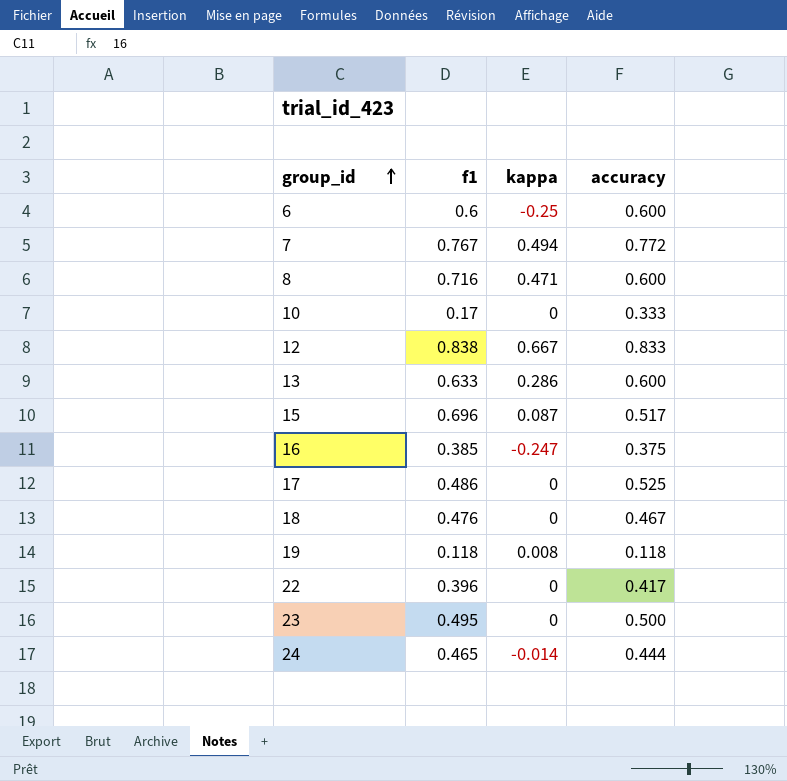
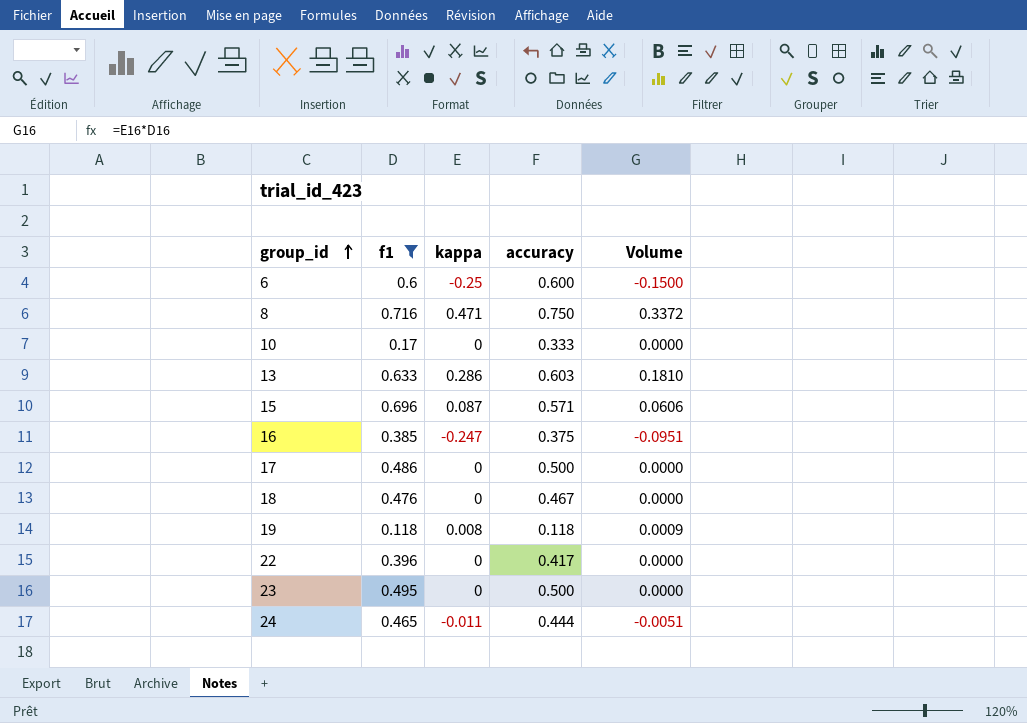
filter: none -> f1 <= 0.716
column Volume | formula: none -> [f1] * [kappa]
8 | accuracy: 0.600 -> 0.750
13 | accuracy: 0.600 -> 0.603
15 | accuracy: 0.517 -> 0.571
17 | accuracy: 0.525 -> 0.500
24 | kappa: -0.014 -> -0.011

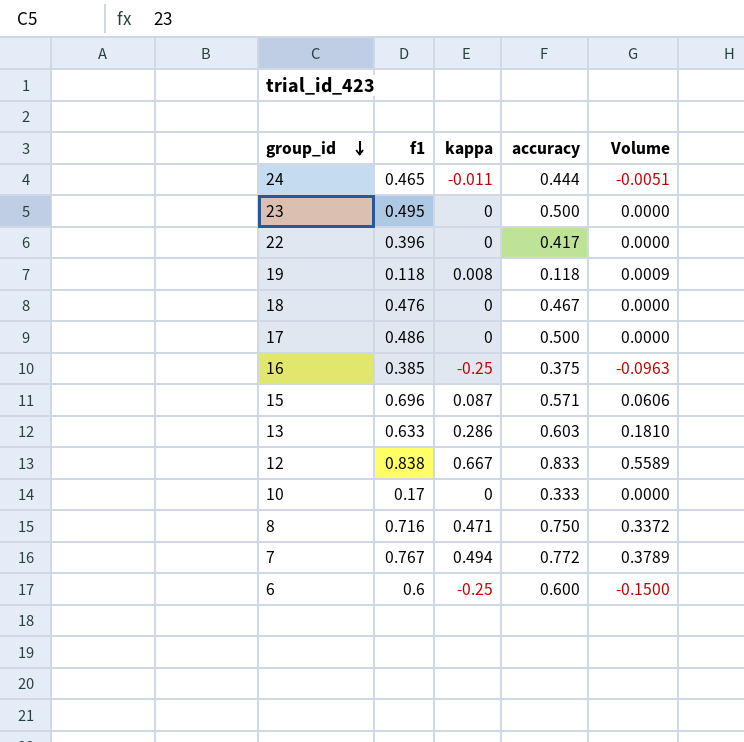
filter: f1 <= 0.716 -> none
row order: group_id ascending -> group_id descending
16 | kappa: -0.247 -> -0.25
16 | Volume: -0.0951 -> -0.0963

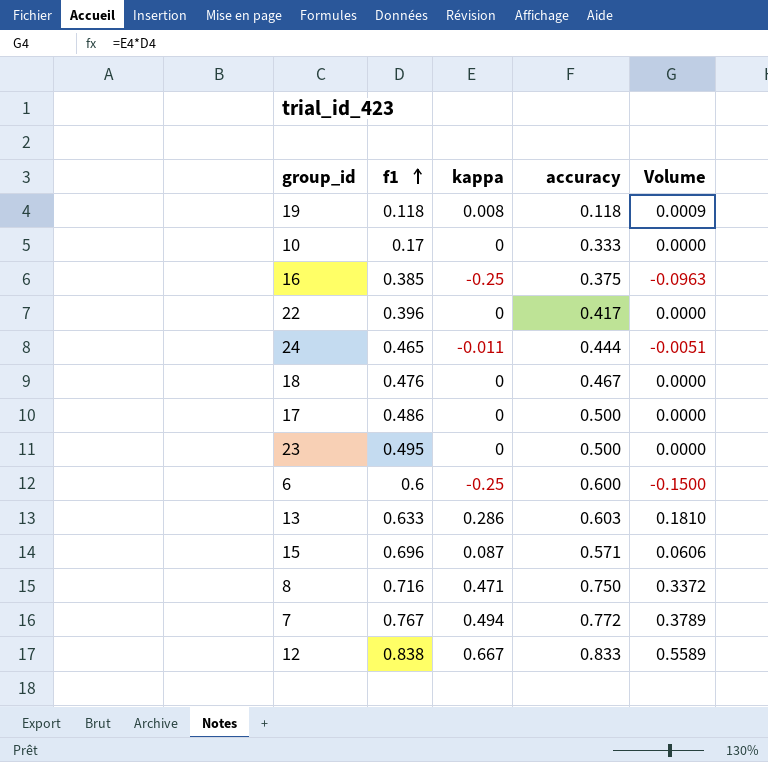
row order: group_id descending -> f1 ascending

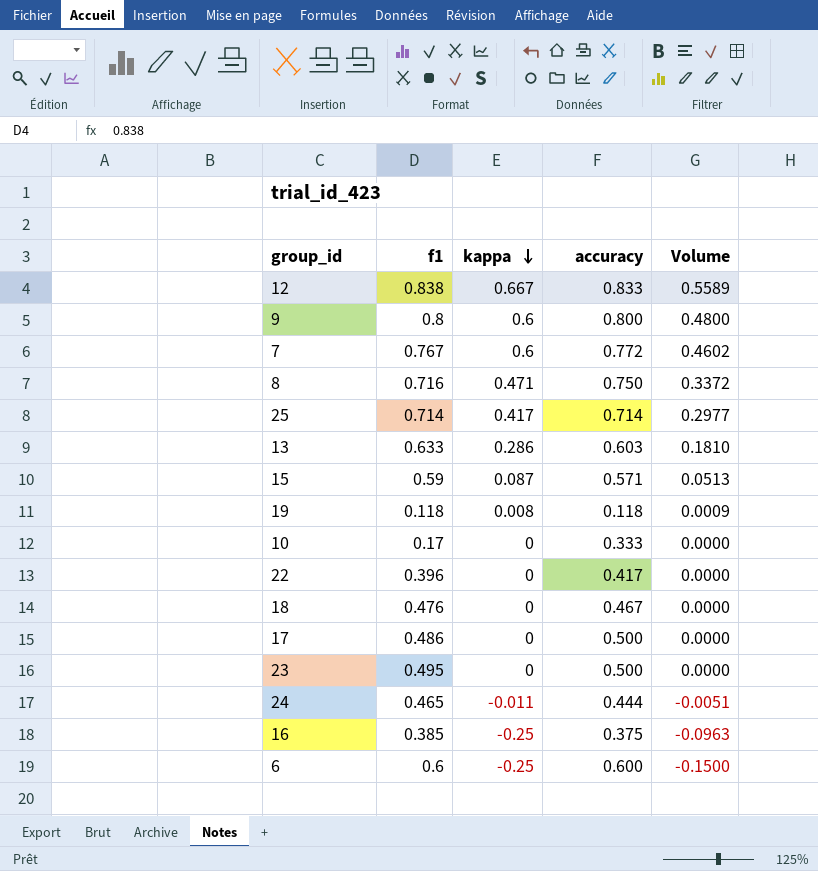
row order: f1 ascending -> kappa descending
row 9: none -> 0.8 | 0.6 | 0.800 | 0.4800
7 | kappa: 0.494 -> 0.6
7 | Volume: 0.3789 -> 0.4602
row 25: none -> 0.714 | 0.417 | 0.714 | 0.2977
15 | f1: 0.696 -> 0.59
15 | Volume: 0.0606 -> 0.0513

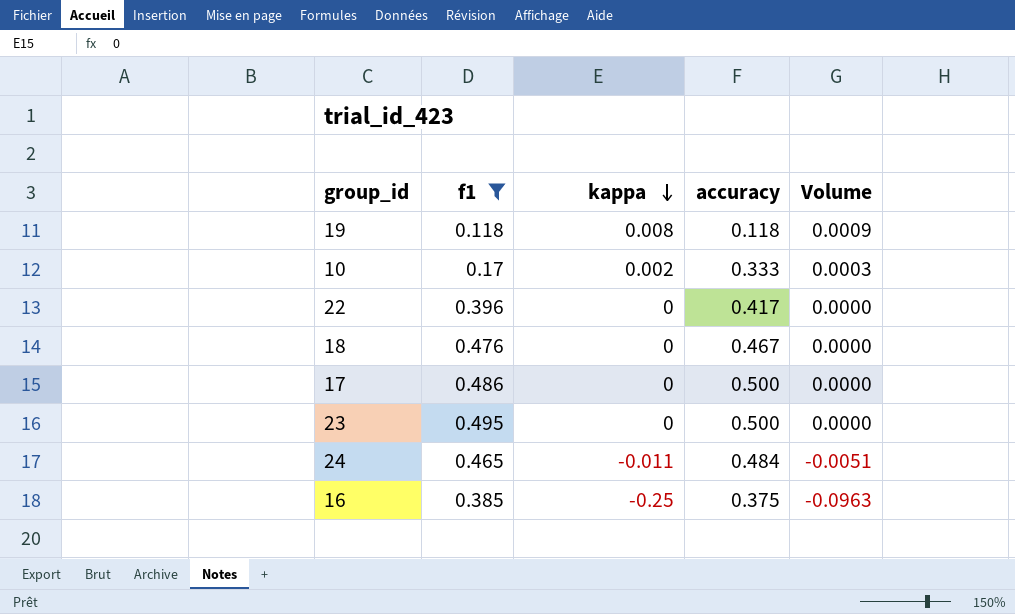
filter: none -> f1 <= 0.495
10 | kappa: 0 -> 0.002
10 | Volume: 0.0000 -> 0.0003
24 | accuracy: 0.444 -> 0.484

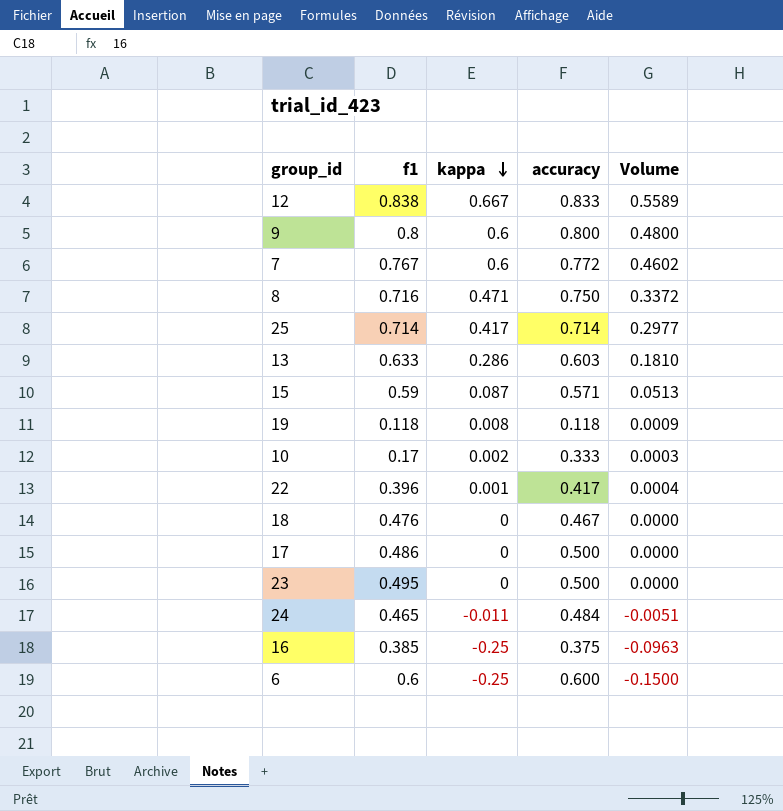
filter: f1 <= 0.495 -> none
22 | kappa: 0 -> 0.001
22 | Volume: 0.0000 -> 0.0004

